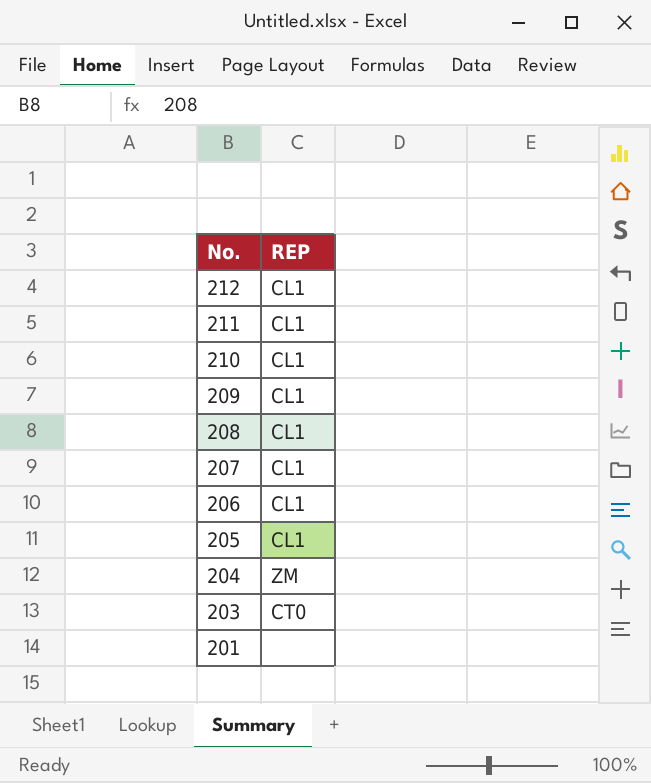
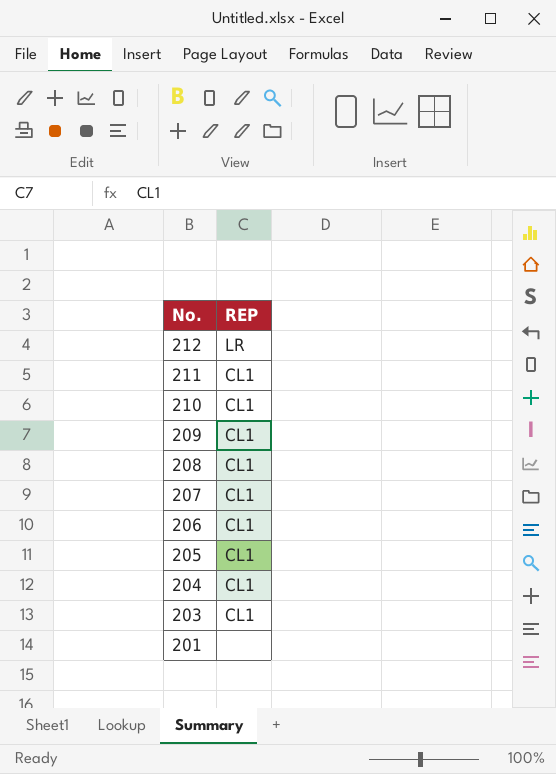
212 | REP: CL1 -> LR
204 | REP: ZM -> CL1
203 | REP: CT0 -> CL1

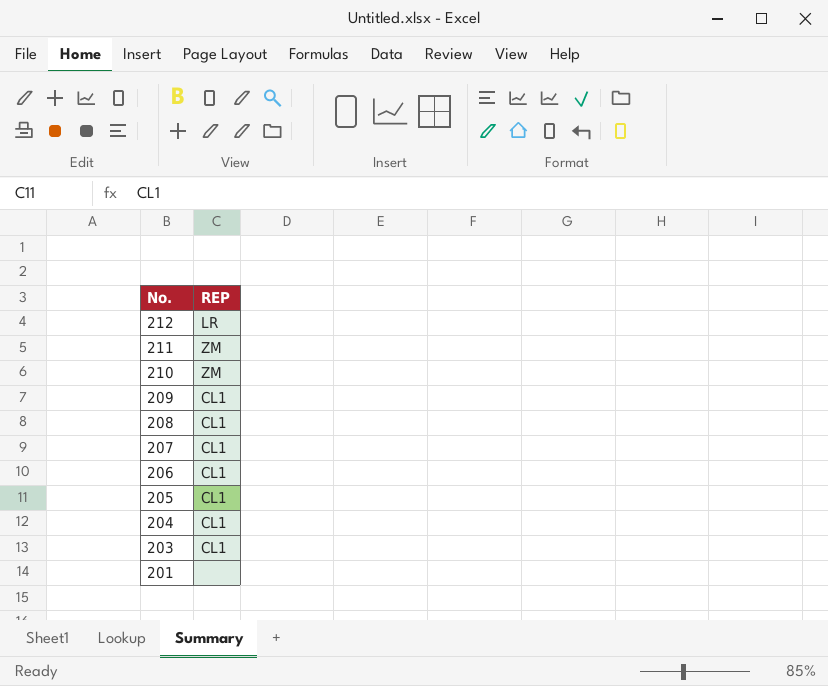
211 | REP: CL1 -> ZM
210 | REP: CL1 -> ZM

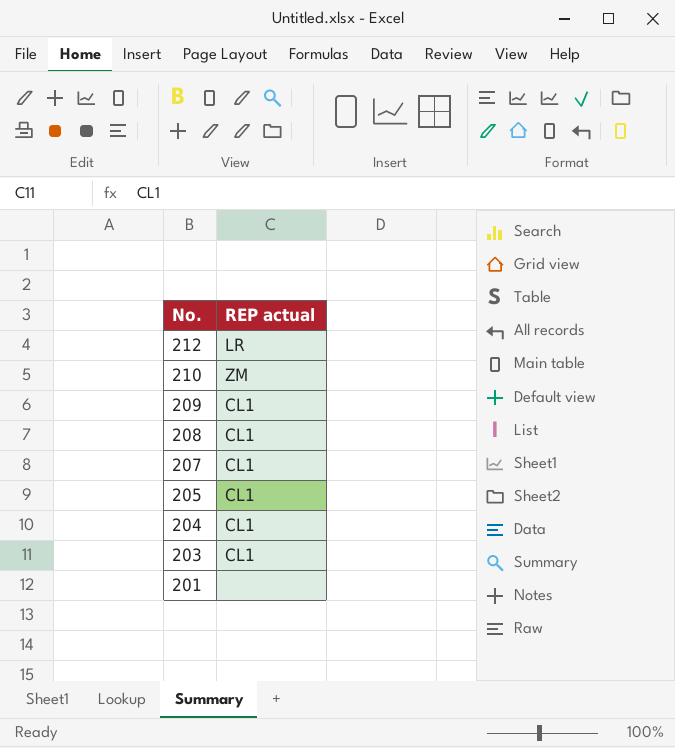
column name: REP -> REP actual
row 211: ZM -> none
row 206: CL1 -> none

